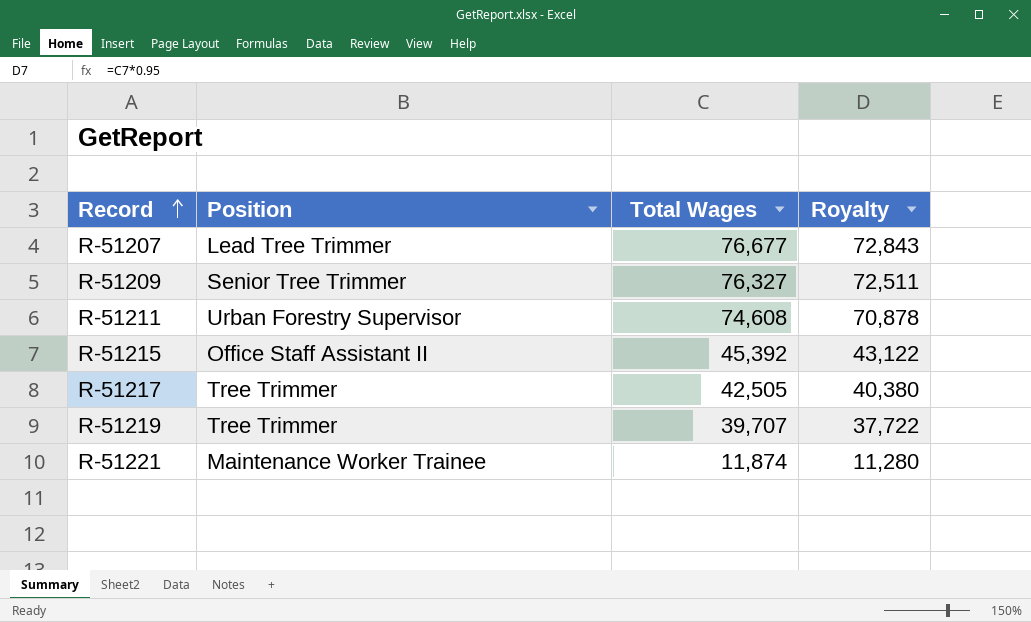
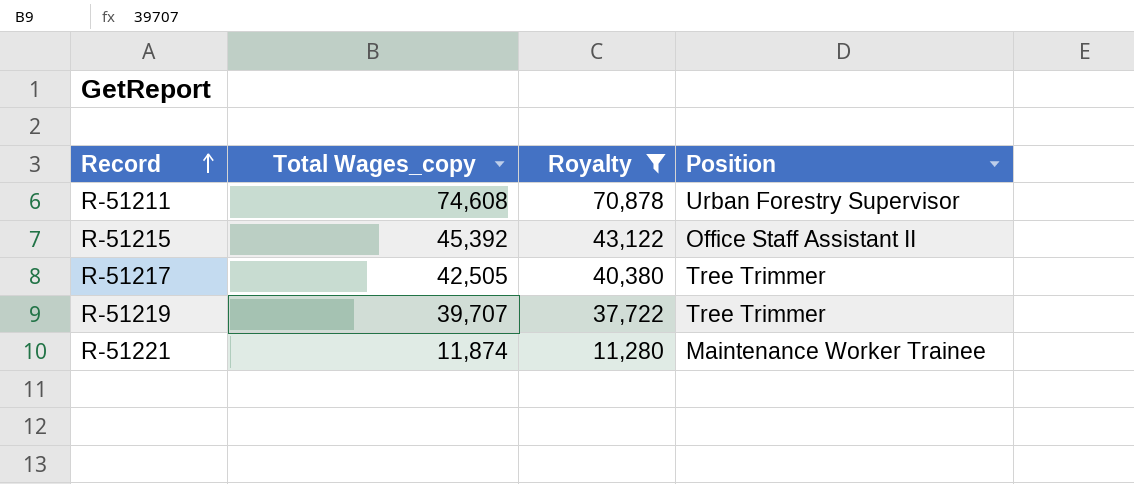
filter: none -> Royalty <= 70,878
column name: Total Wages -> Total Wages_copy
column Position | position: 2 -> 4

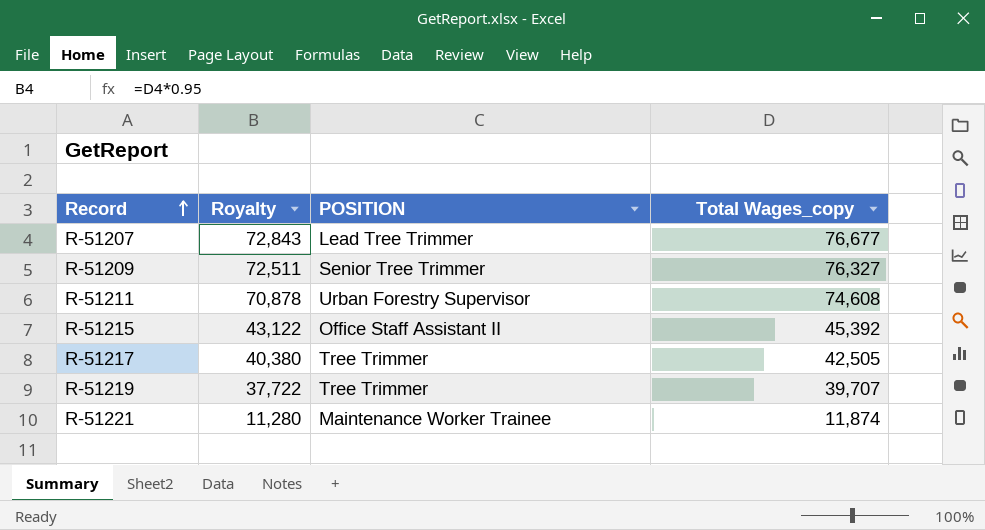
filter: Royalty <= 70,878 -> none
column name: Position -> POSITION
column Total Wages_copy | position: 2 -> 4

